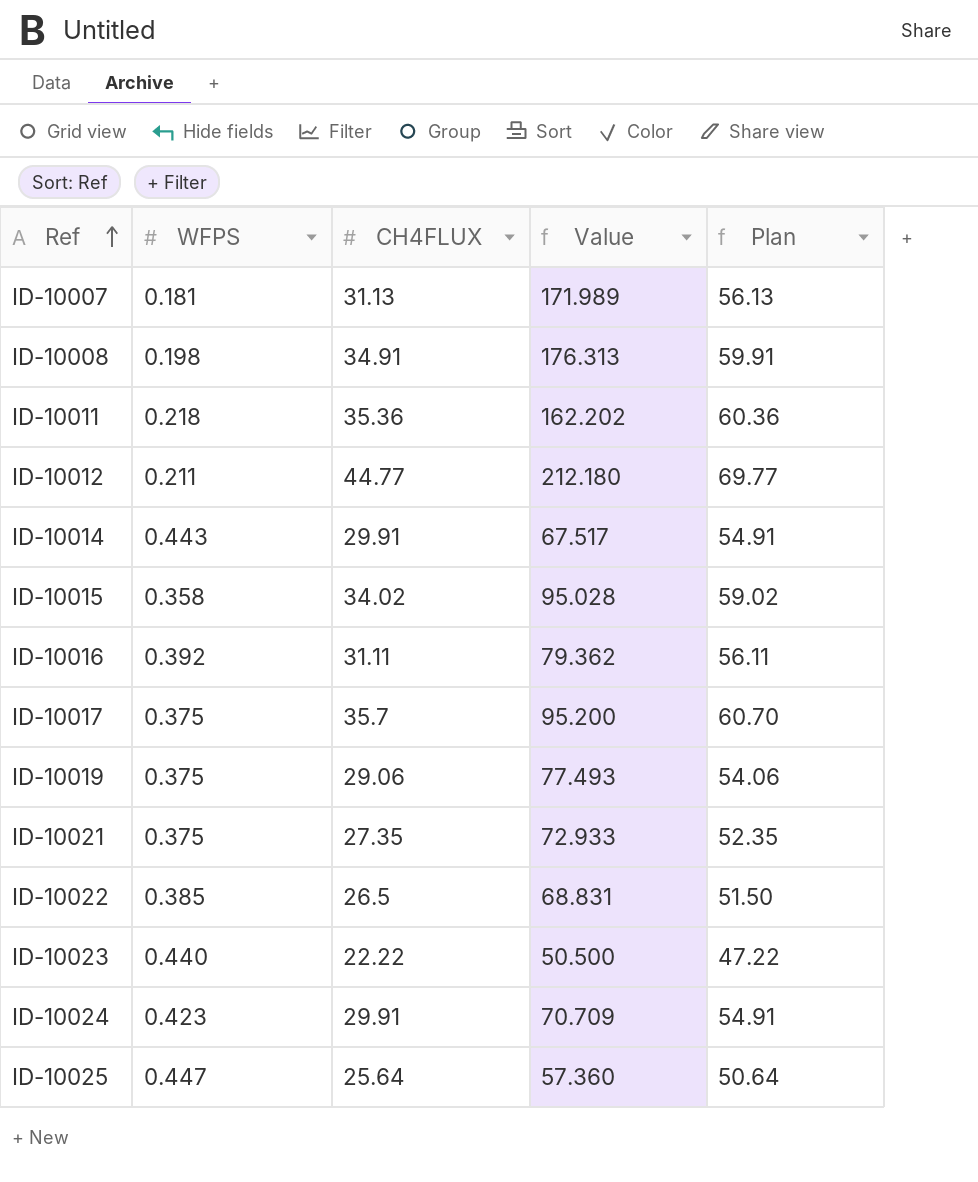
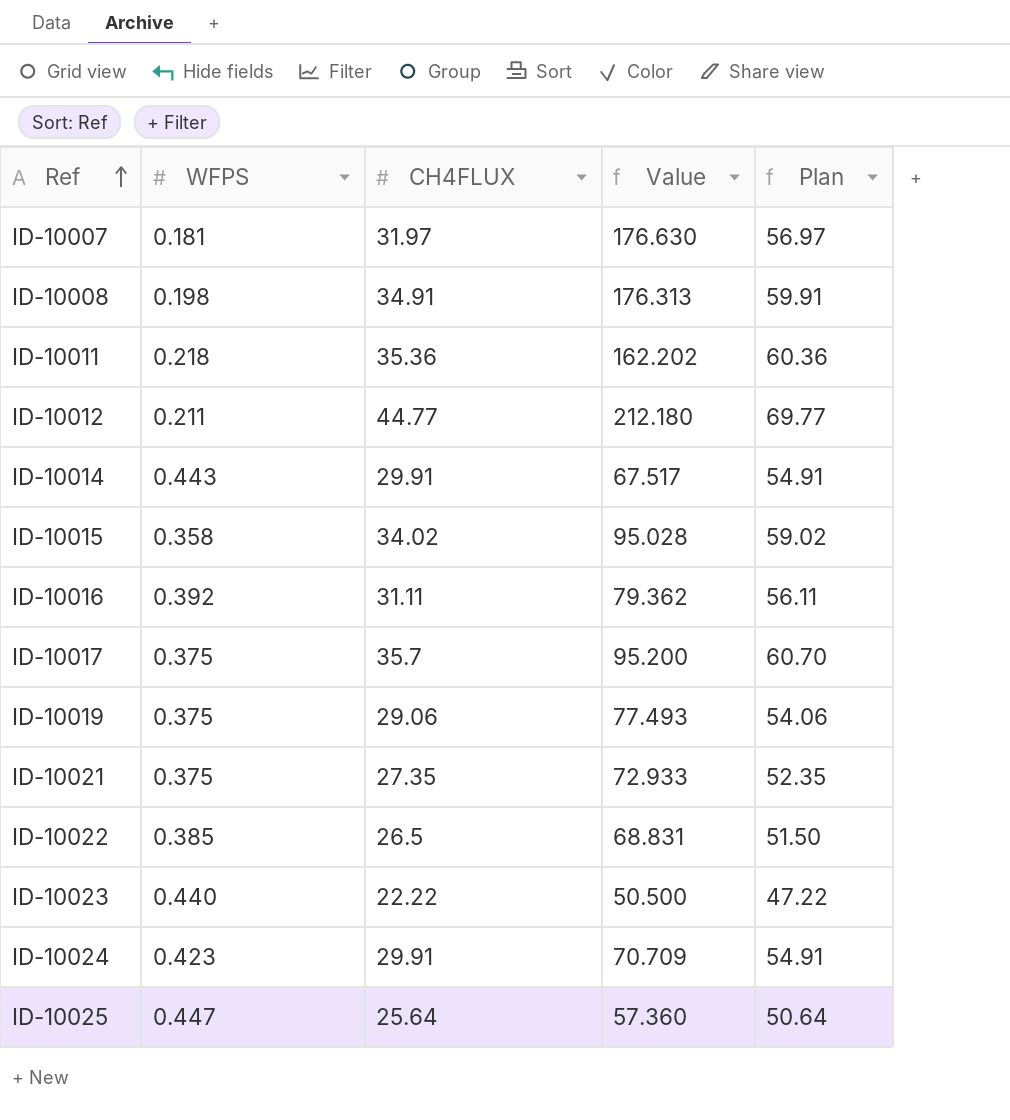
ID-10007 | CH4FLUX: 31.13 -> 31.97
ID-10007 | Value: 171.989 -> 176.630
ID-10007 | Plan: 56.13 -> 56.97

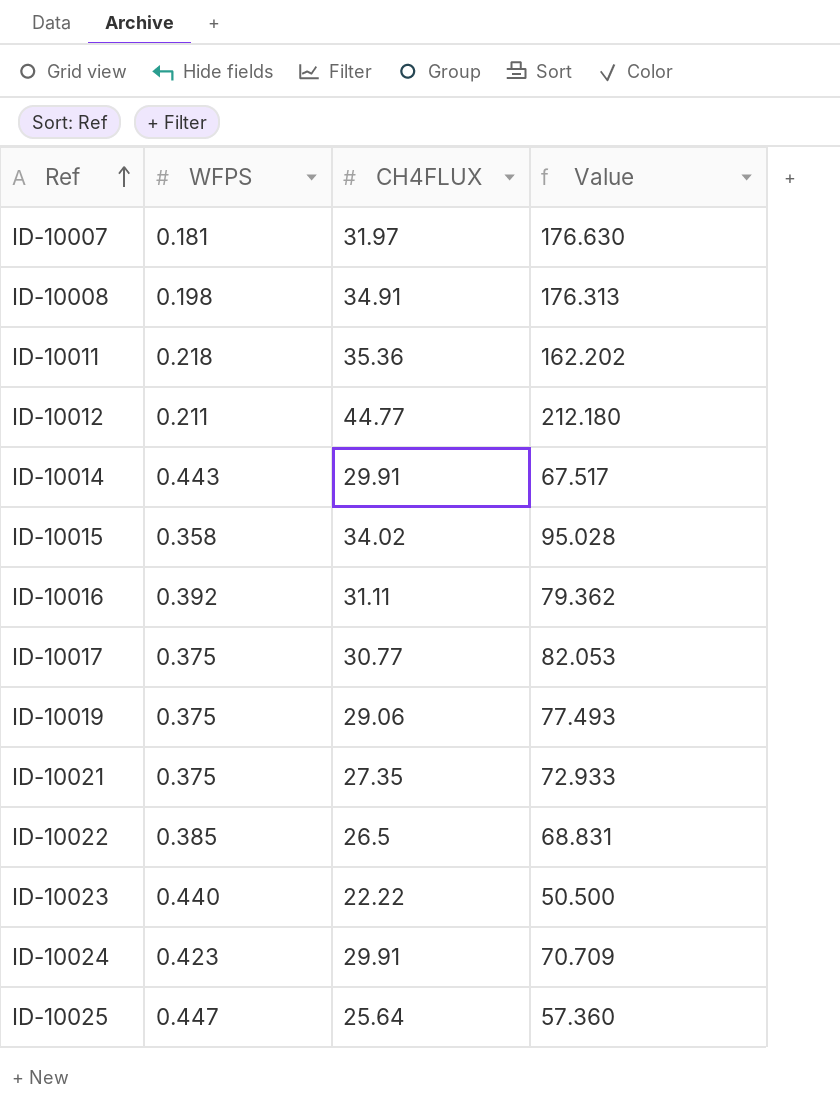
column Plan | formula: [CH4FLUX] + 25 -> none
ID-10017 | CH4FLUX: 35.7 -> 30.77
ID-10017 | Value: 95.200 -> 82.053

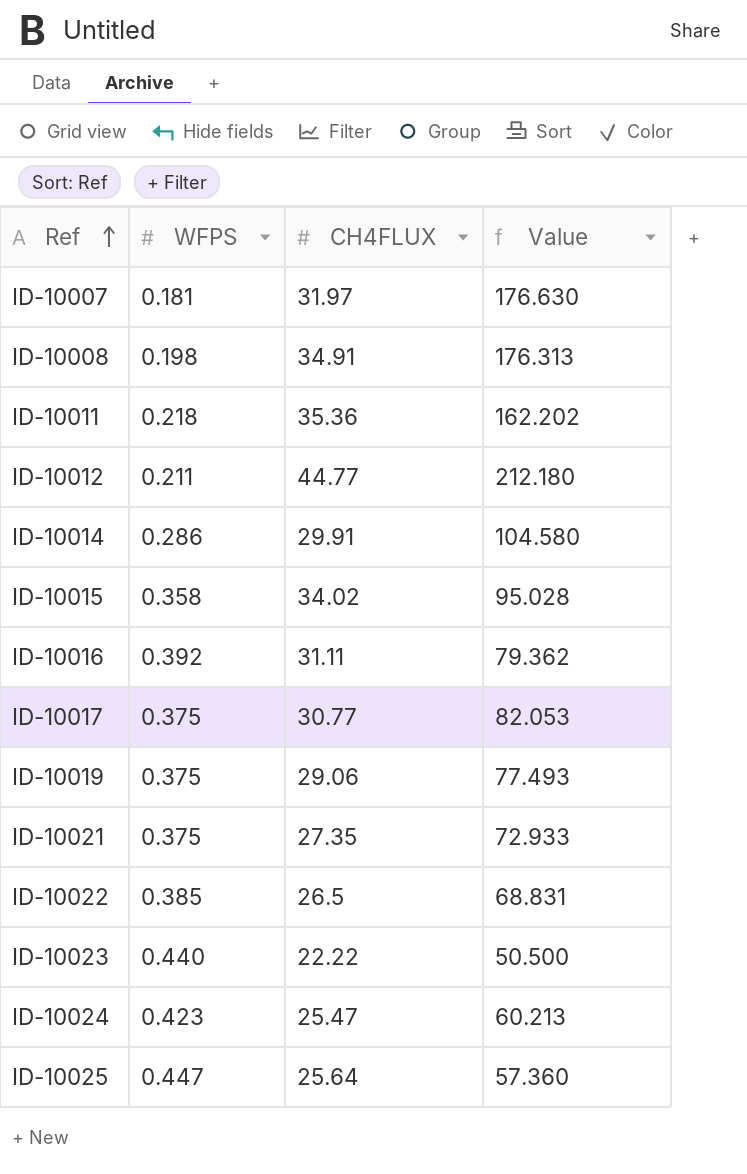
ID-10014 | WFPS: 0.443 -> 0.286
ID-10014 | Value: 67.517 -> 104.580
ID-10024 | CH4FLUX: 29.91 -> 25.47
ID-10024 | Value: 70.709 -> 60.213

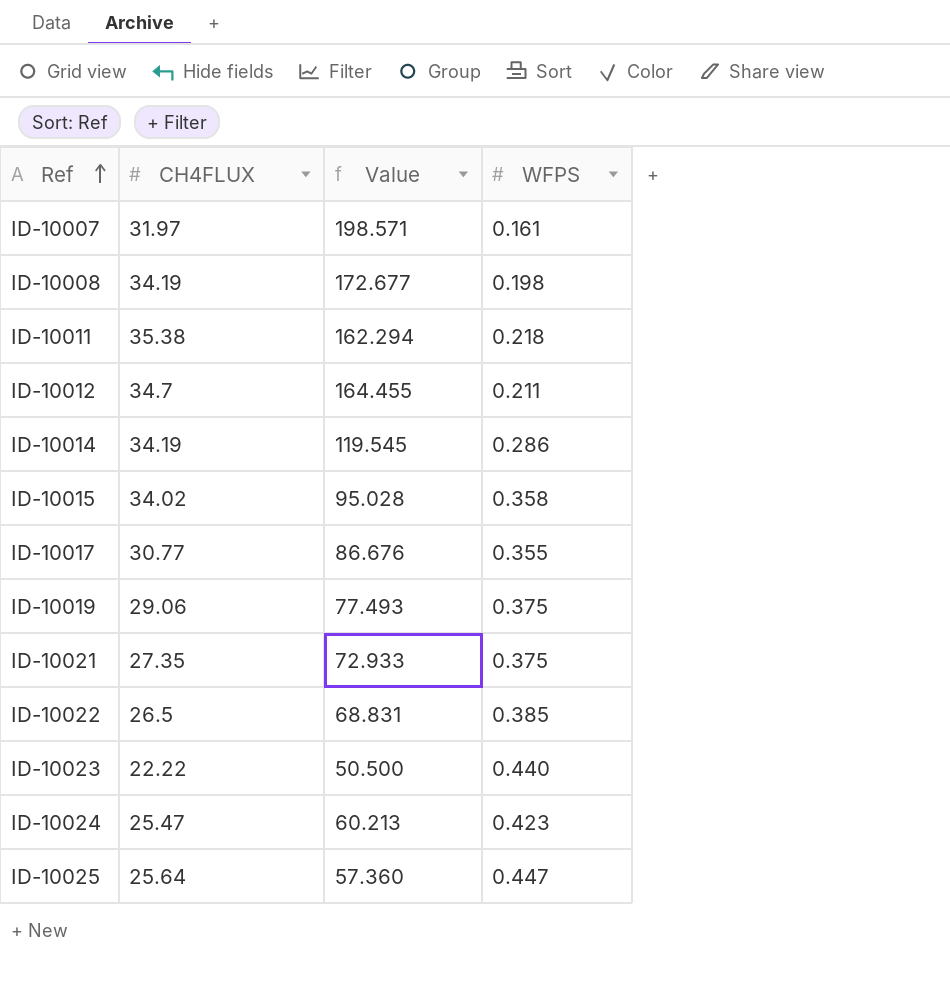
column WFPS | position: 2 -> 4
row ID-10016: 0.392 | 31.11 | 79.362 -> none
ID-10007 | Value: 176.630 -> 198.571
ID-10007 | WFPS: 0.181 -> 0.161
ID-10008 | CH4FLUX: 34.91 -> 34.19
ID-10008 | Value: 176.313 -> 172.677
ID-10011 | CH4FLUX: 35.36 -> 35.38
ID-10011 | Value: 162.202 -> 162.294
ID-10012 | CH4FLUX: 44.77 -> 34.7
ID-10012 | Value: 212.180 -> 164.455
ID-10014 | CH4FLUX: 29.91 -> 34.19
ID-10014 | Value: 104.580 -> 119.545
ID-10017 | Value: 82.053 -> 86.676
ID-10017 | WFPS: 0.375 -> 0.355

